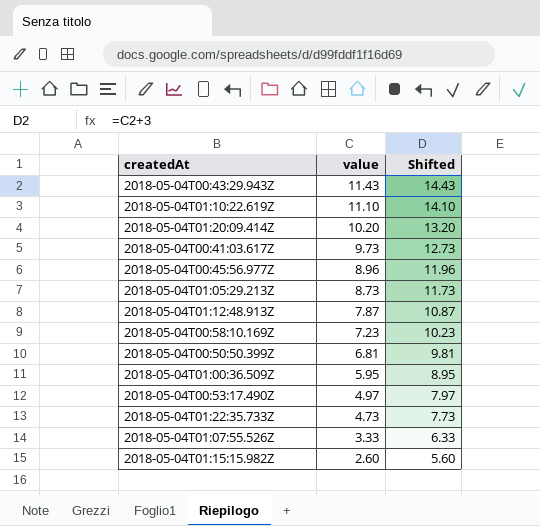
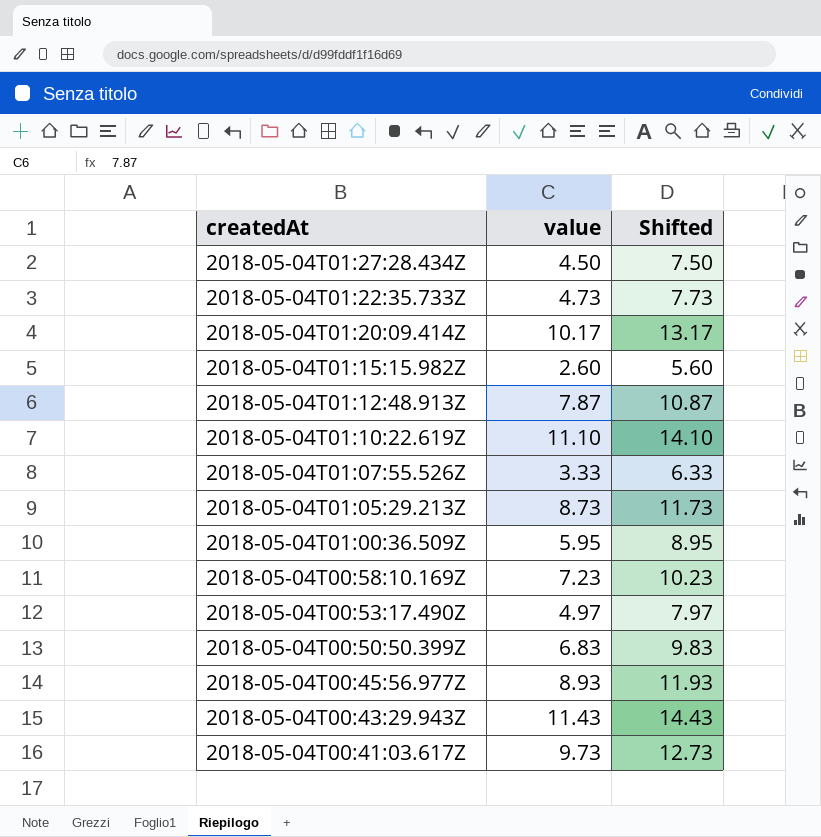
row order: value descending -> createdAt descending
row 2018-05-04T01:27:28.434Z: none -> 4.50 | 7.50
2018-05-04T01:20:09.414Z | value: 10.20 -> 10.17
2018-05-04T01:20:09.414Z | Shifted: 13.20 -> 13.17
2018-05-04T00:50:50.399Z | value: 6.81 -> 6.83
2018-05-04T00:50:50.399Z | Shifted: 9.81 -> 9.83
2018-05-04T00:45:56.977Z | value: 8.96 -> 8.93
2018-05-04T00:45:56.977Z | Shifted: 11.96 -> 11.93

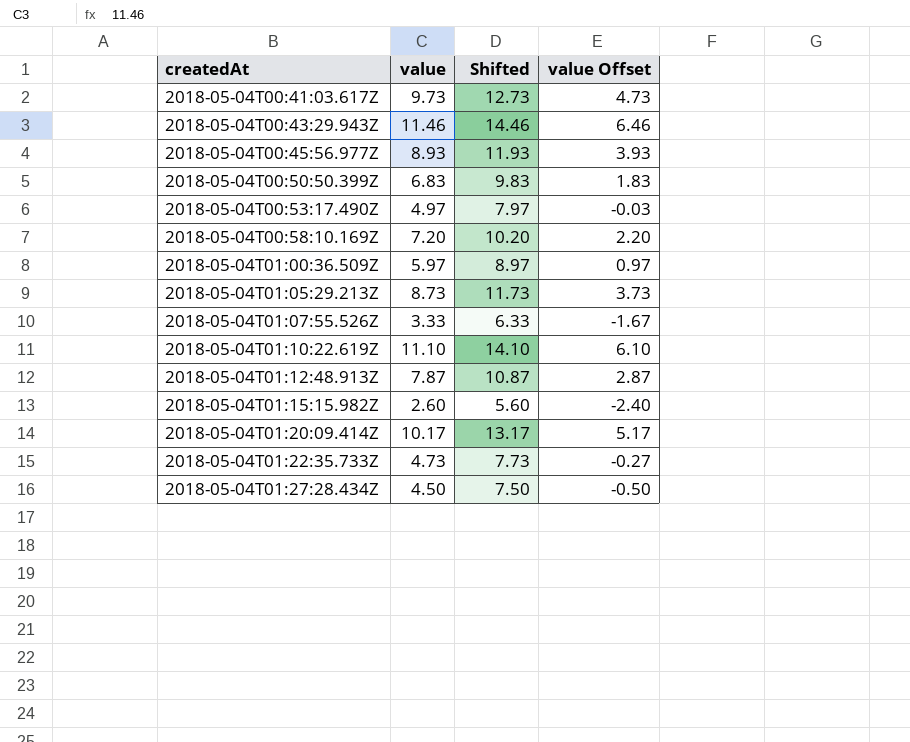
row order: createdAt descending -> createdAt ascending
column value Offset | formula: none -> [value] - 5
2018-05-04T00:43:29.943Z | value: 11.43 -> 11.46
2018-05-04T00:43:29.943Z | Shifted: 14.43 -> 14.46
2018-05-04T00:58:10.169Z | value: 7.23 -> 7.20
2018-05-04T00:58:10.169Z | Shifted: 10.23 -> 10.20
2018-05-04T01:00:36.509Z | value: 5.95 -> 5.97
2018-05-04T01:00:36.509Z | Shifted: 8.95 -> 8.97

